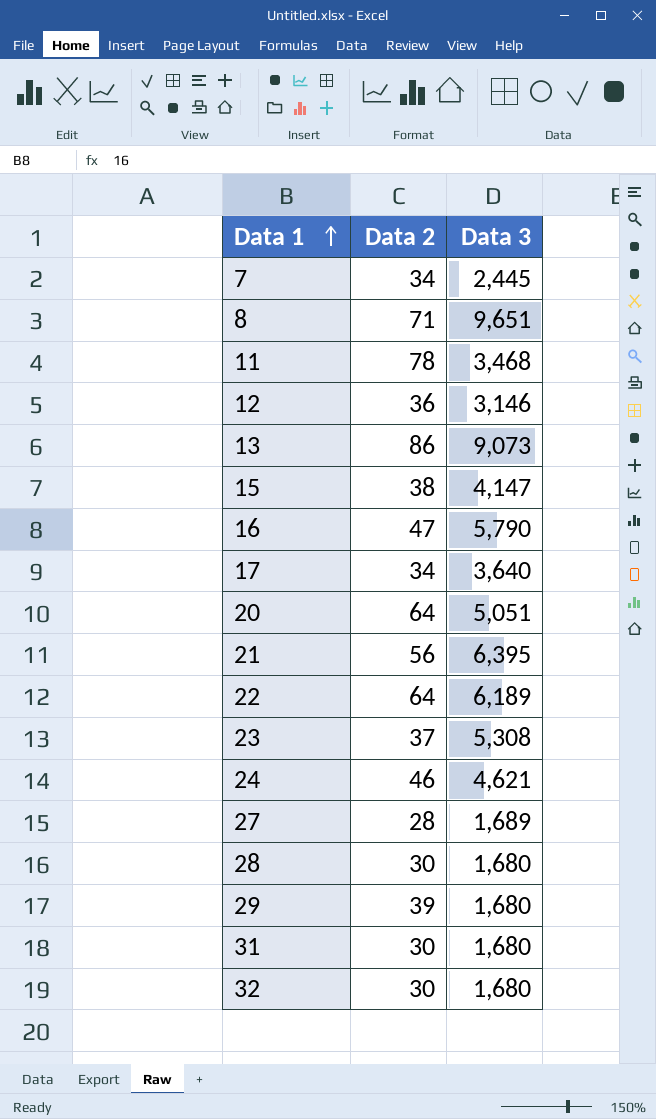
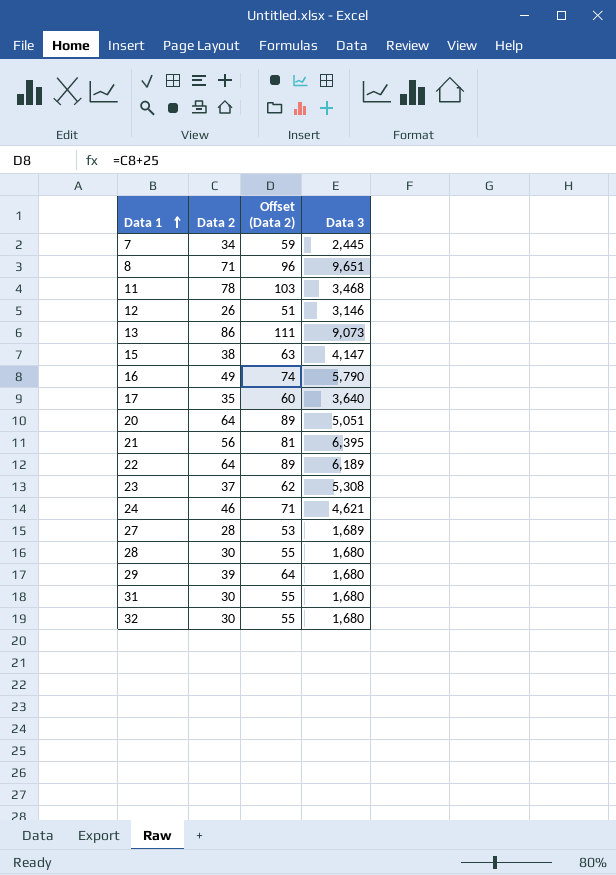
column Offset (Data 2) | formula: none -> [Data 2] + 25
12 | Data 2: 36 -> 26
16 | Data 2: 47 -> 49
17 | Data 2: 34 -> 35

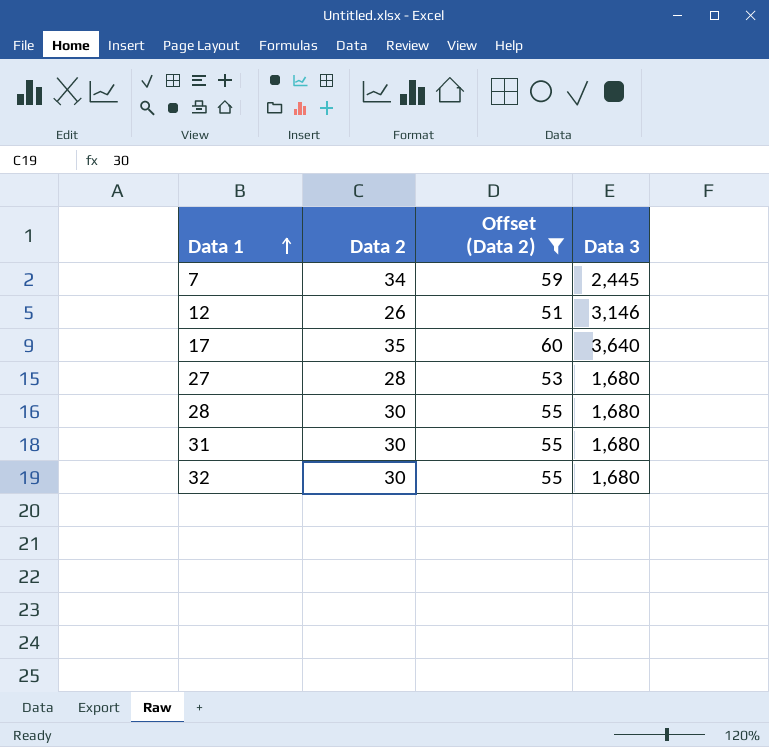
filter: none -> Offset (Data 2) <= 60
27 | Data 3: 1,689 -> 1,680

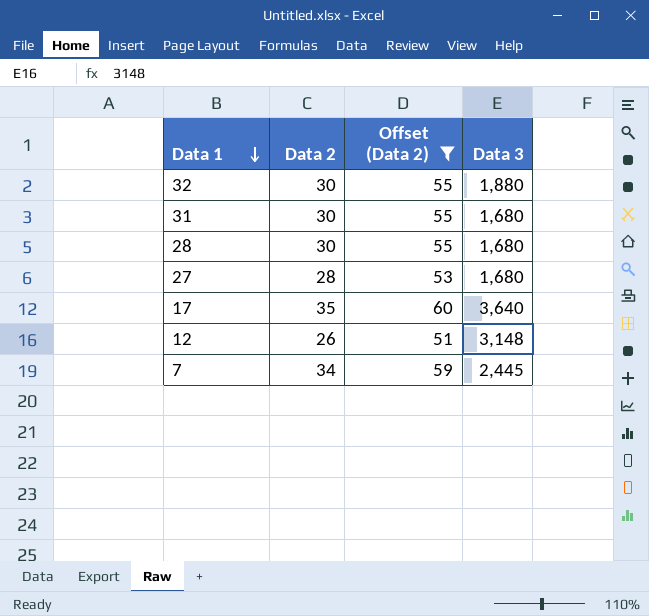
row order: Data 1 ascending -> Data 1 descending
32 | Data 3: 1,680 -> 1,880
12 | Data 3: 3,146 -> 3,148

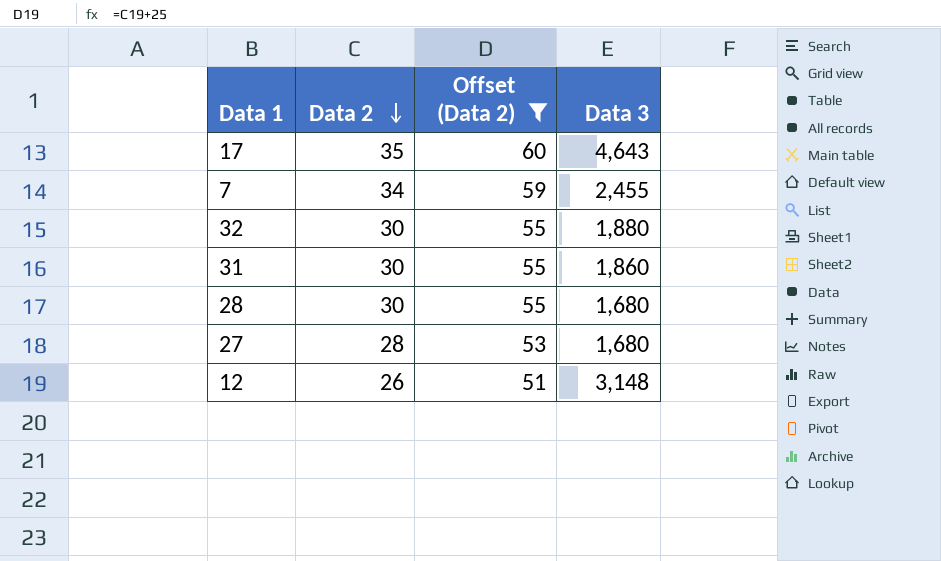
row order: Data 1 descending -> Data 2 descending
17 | Data 3: 3,640 -> 4,643
7 | Data 3: 2,445 -> 2,455
31 | Data 3: 1,680 -> 1,860

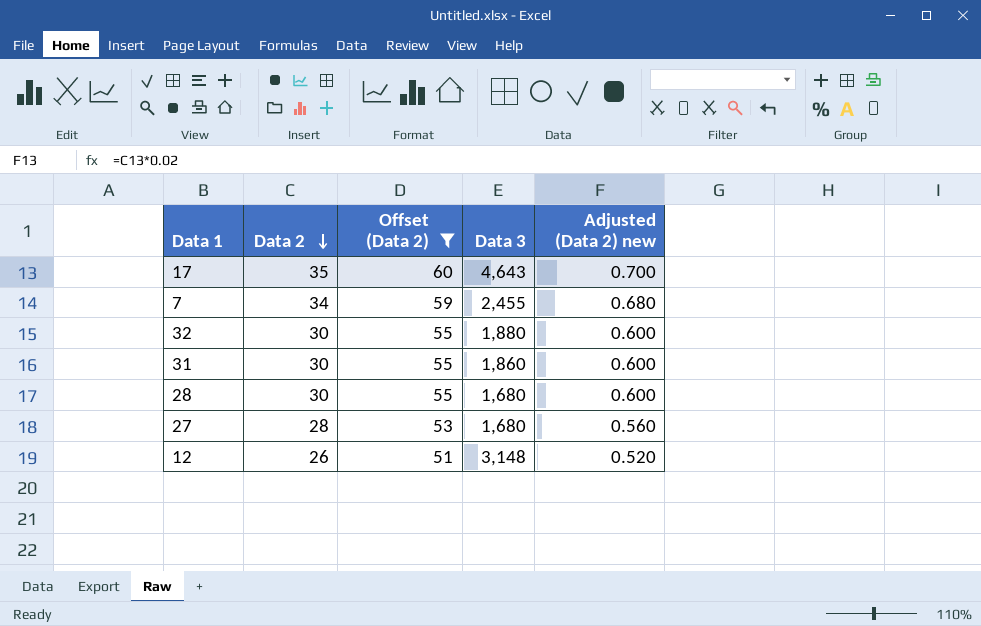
column Adjusted (Data 2) new | formula: none -> [Data 2] * 0.02

